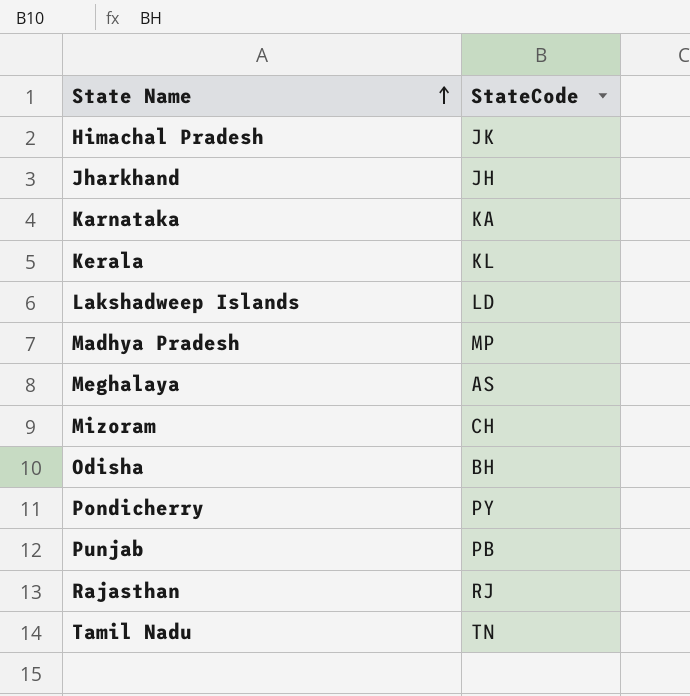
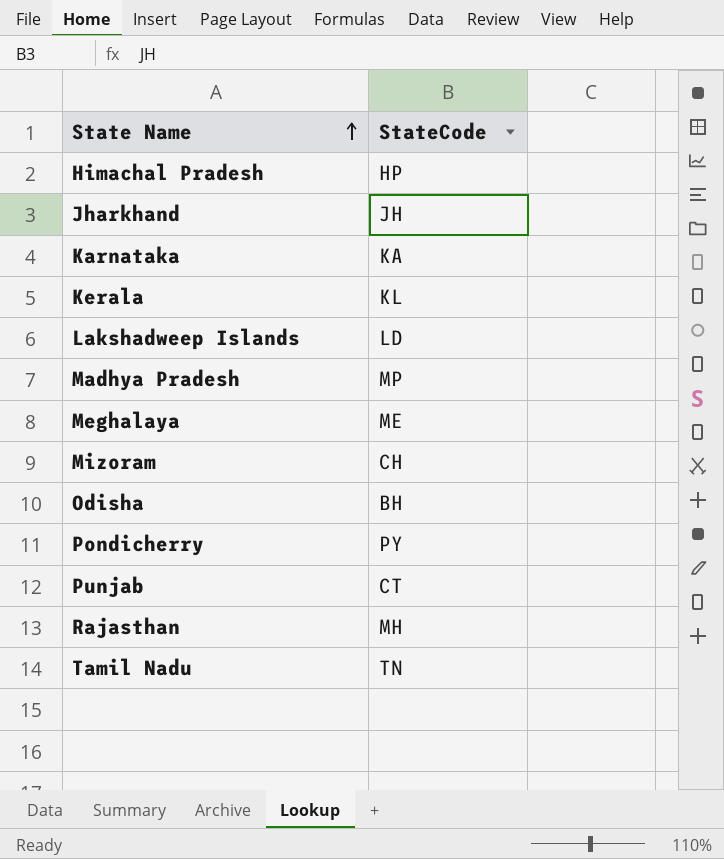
Himachal Pradesh | StateCode: JK -> HP
Meghalaya | StateCode: AS -> ME
Punjab | StateCode: PB -> CT
Rajasthan | StateCode: RJ -> MH

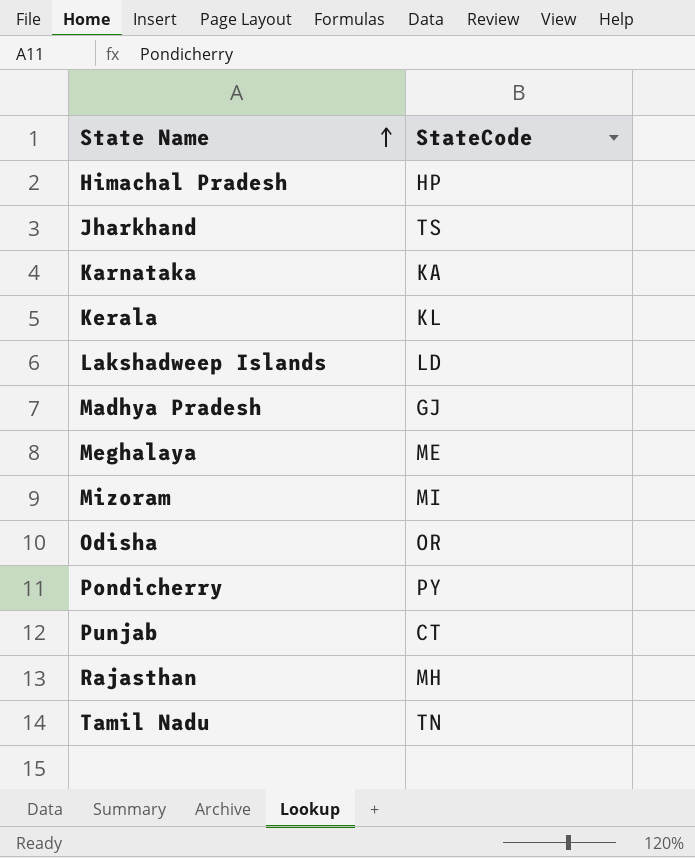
Jharkhand | StateCode: JH -> TS
Madhya Pradesh | StateCode: MP -> GJ
Mizoram | StateCode: CH -> MI
Odisha | StateCode: BH -> OR

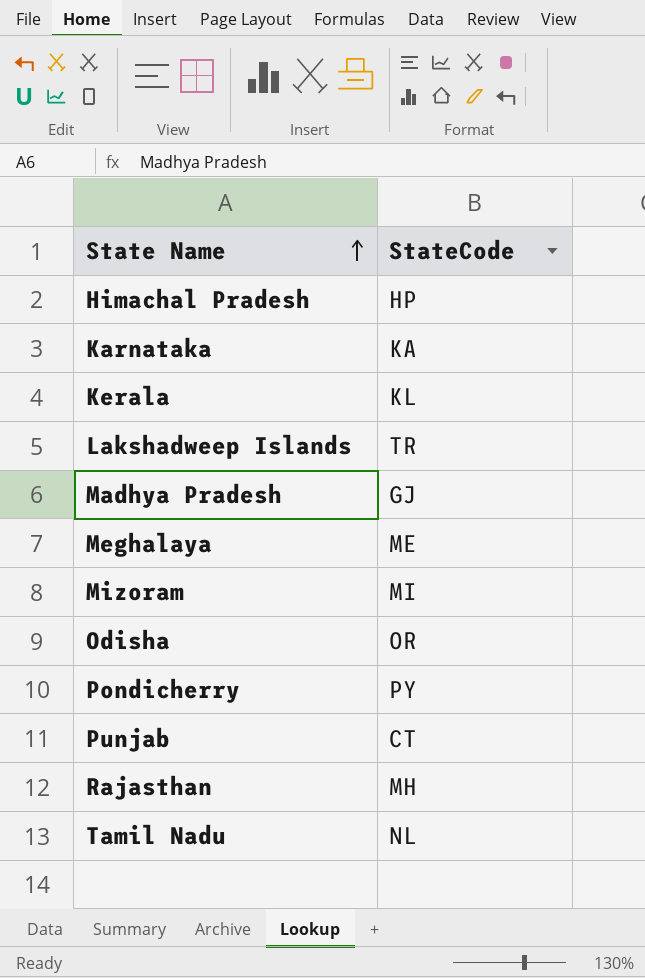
row Jharkhand: TS -> none
Lakshadweep Islands | StateCode: LD -> TR
Tamil Nadu | StateCode: TN -> NL

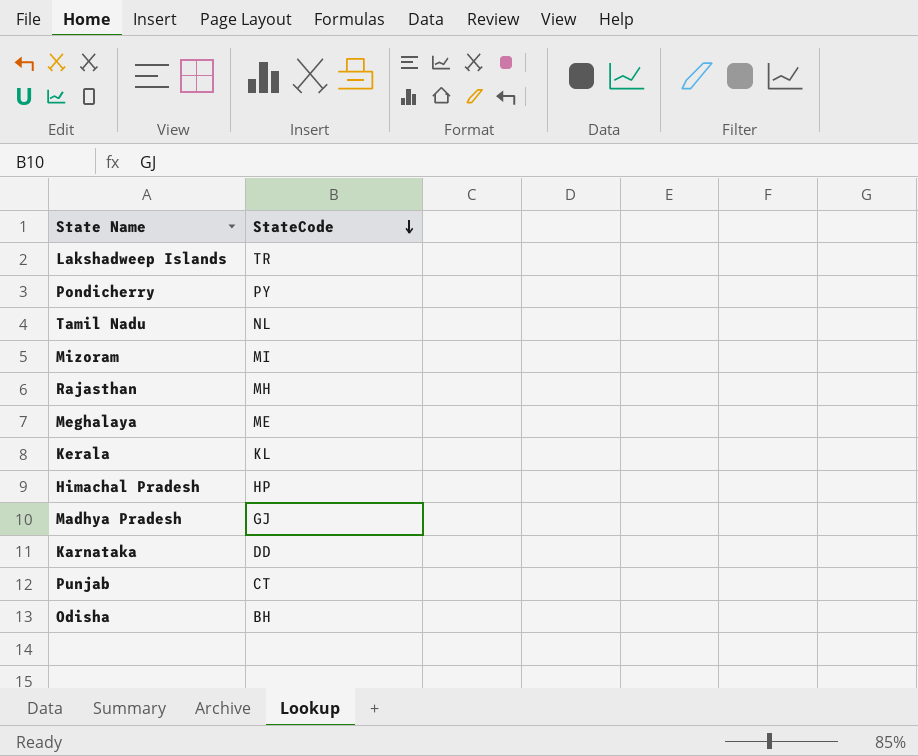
row order: State Name ascending -> StateCode descending
Karnataka | StateCode: KA -> DD
Odisha | StateCode: OR -> BH

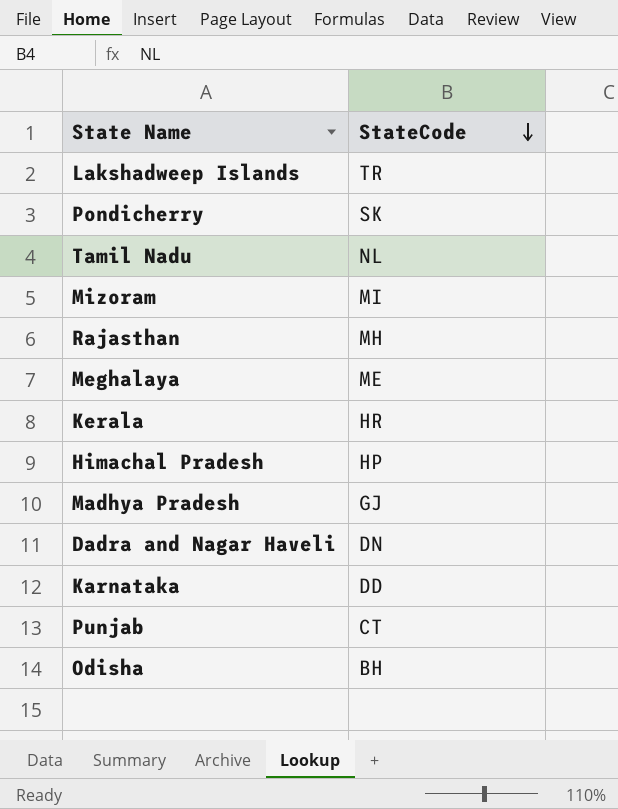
Pondicherry | StateCode: PY -> SK
Kerala | StateCode: KL -> HR
row Dadra and Nagar Haveli: none -> DN

